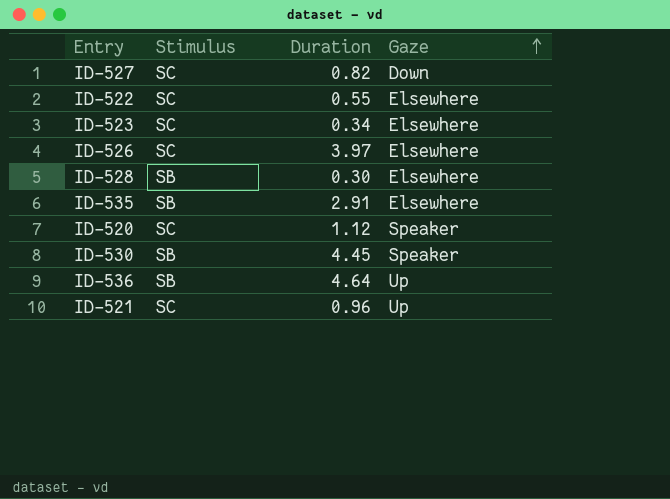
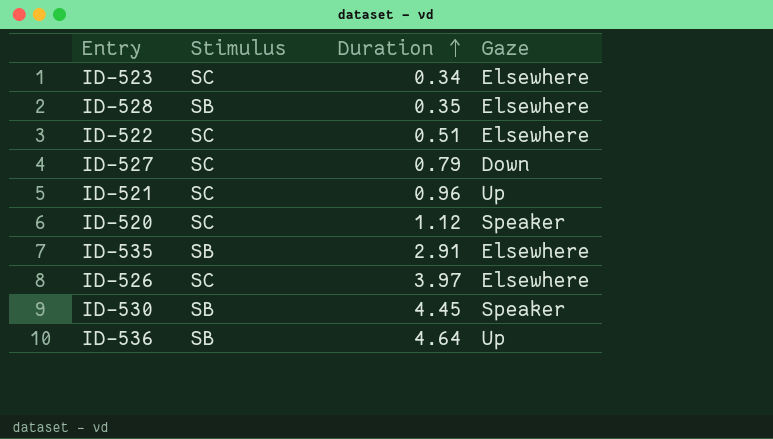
row order: Gaze ascending -> Duration ascending
ID-528 | Duration: 0.30 -> 0.35
ID-522 | Duration: 0.55 -> 0.51
ID-527 | Duration: 0.82 -> 0.79

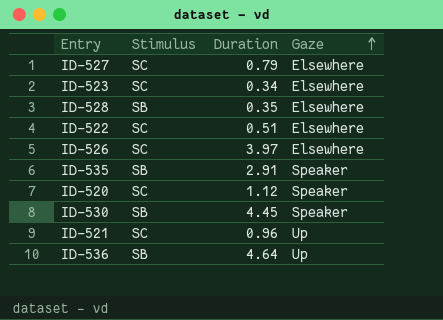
row order: Duration ascending -> Gaze ascending
ID-527 | Gaze: Down -> Elsewhere
ID-535 | Gaze: Elsewhere -> Speaker

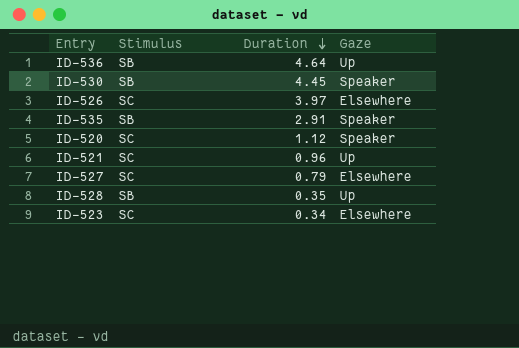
row order: Gaze ascending -> Duration descending
row ID-522: SC | 0.51 | Elsewhere -> none
ID-528 | Gaze: Elsewhere -> Up

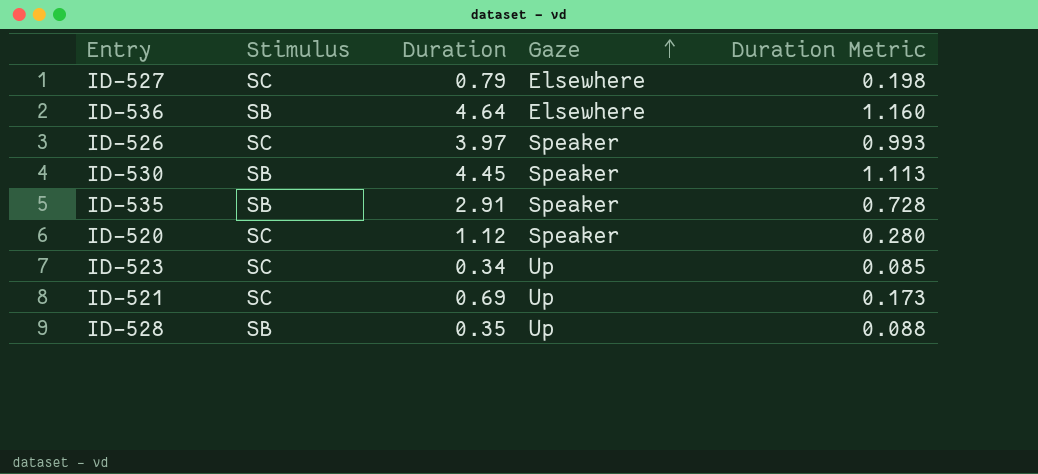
row order: Duration descending -> Gaze ascending
column Duration Metric | formula: none -> [Duration] * 0.25
ID-536 | Gaze: Up -> Elsewhere
ID-526 | Gaze: Elsewhere -> Speaker
ID-523 | Gaze: Elsewhere -> Up
ID-521 | Duration: 0.96 -> 0.69

